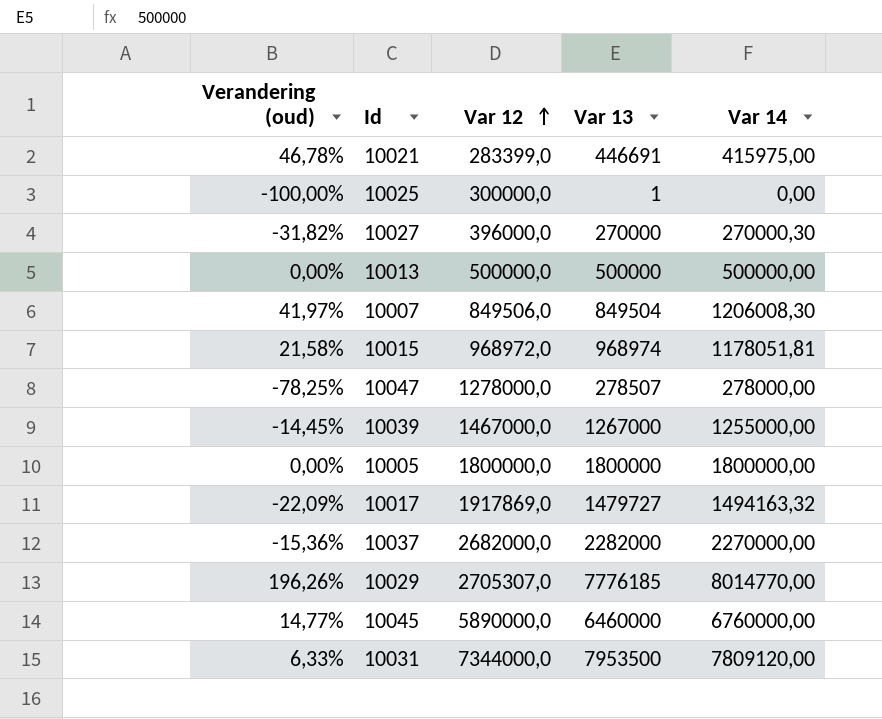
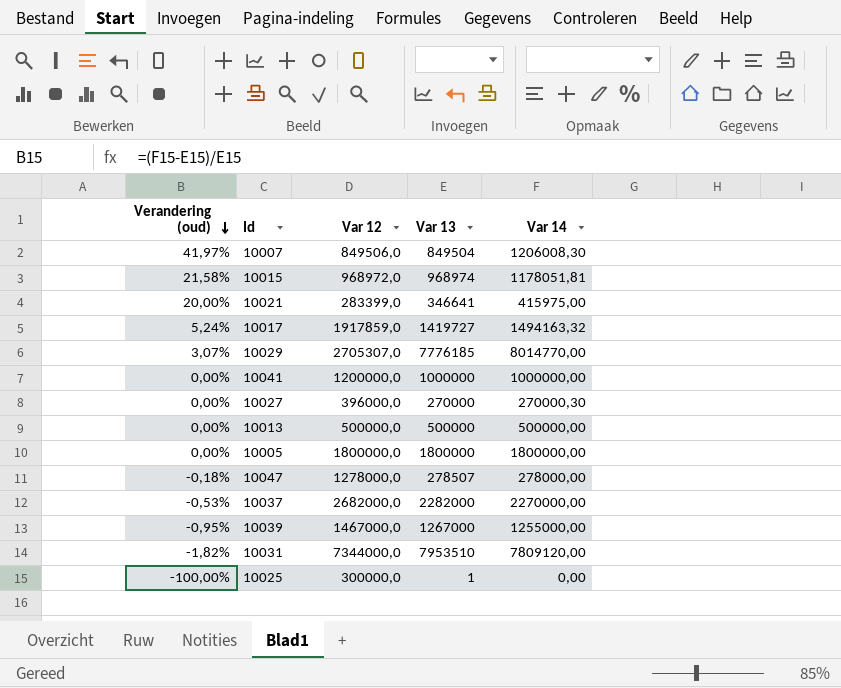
row order: Var 12 ascending -> Verandering (oud) descending
column Verandering (oud) | formula: ([Var 14] - [Var 12]) / [Var 12] -> ([Var 14] - [Var 13]) / [Var 13]
row 10045: 14,77% | 5890000,0 | 6460000 | 6760000,00 -> none
10021 | Var 13: 446691 -> 346641
10017 | Var 12: 1917869,0 -> 1917859,0
10017 | Var 13: 1479727 -> 1419727
row 10041: none -> 0,00% | 1200000,0 | 1000000 | 1000000,00
10031 | Var 13: 7953500 -> 7953510

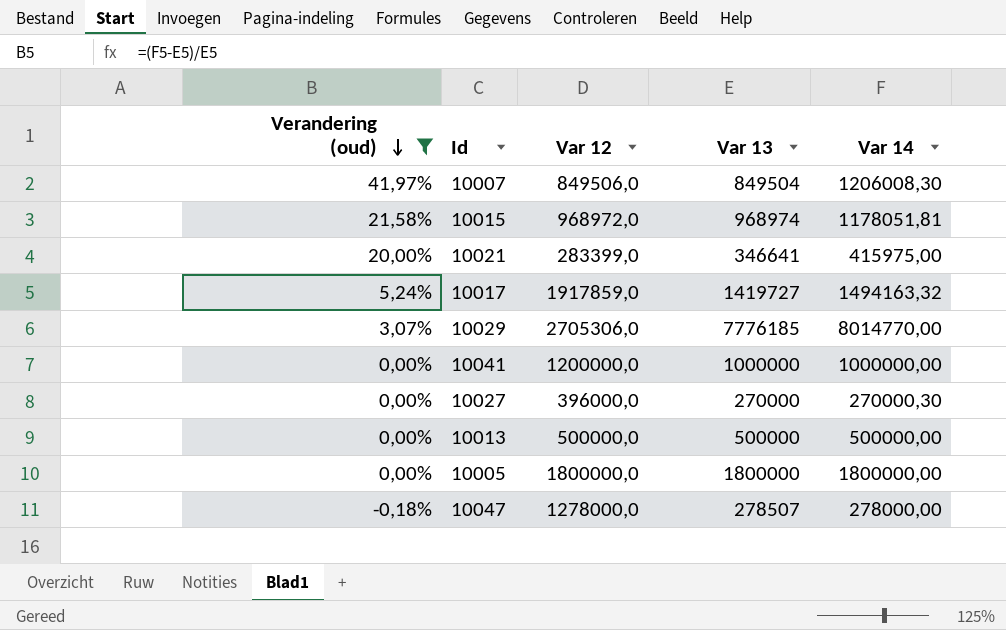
filter: none -> Verandering (oud) >= -0,18%
10029 | Var 12: 2705307,0 -> 2705306,0

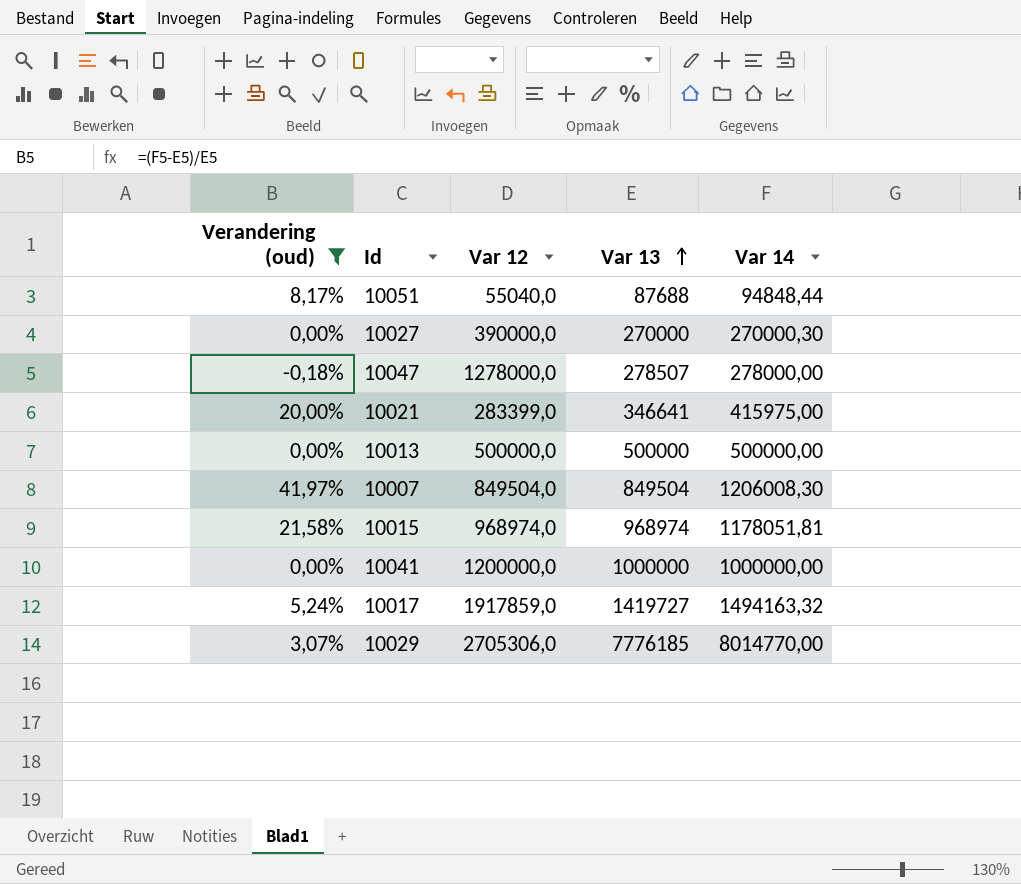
row order: Verandering (oud) descending -> Var 13 ascending
row 10005: 0,00% | 1800000,0 | 1800000 | 1800000,00 -> none
row 10051: none -> 8,17% | 55040,0 | 87688 | 94848,44
10027 | Var 12: 396000,0 -> 390000,0
10007 | Var 12: 849506,0 -> 849504,0
10015 | Var 12: 968972,0 -> 968974,0

